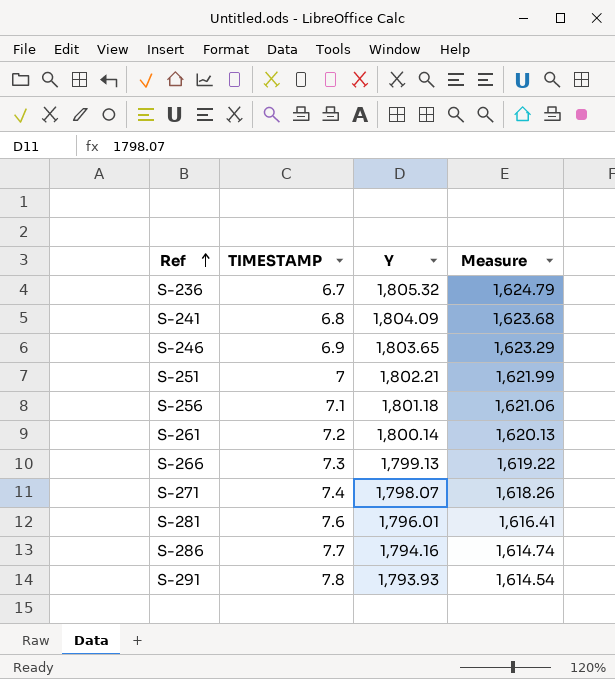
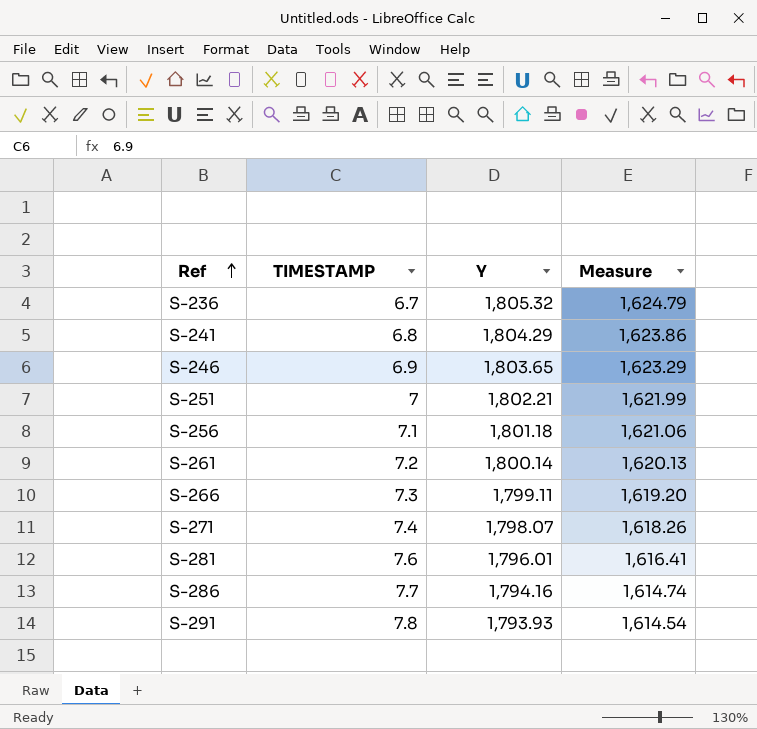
S-241 | Y: 1,804.09 -> 1,804.29
S-241 | Measure: 1,623.68 -> 1,623.86
S-266 | Y: 1,799.13 -> 1,799.11
S-266 | Measure: 1,619.22 -> 1,619.20

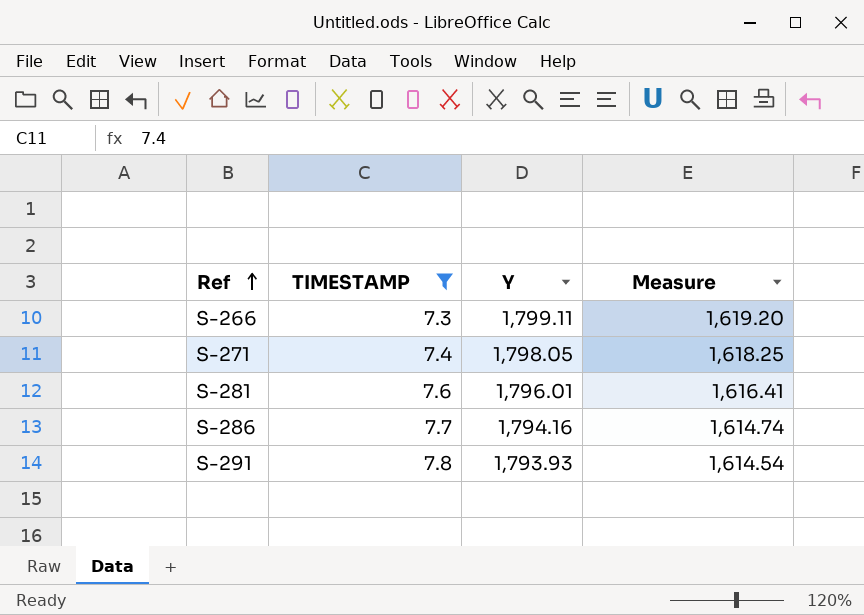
filter: none -> TIMESTAMP >= 7.3
S-271 | Y: 1,798.07 -> 1,798.05
S-271 | Measure: 1,618.26 -> 1,618.25

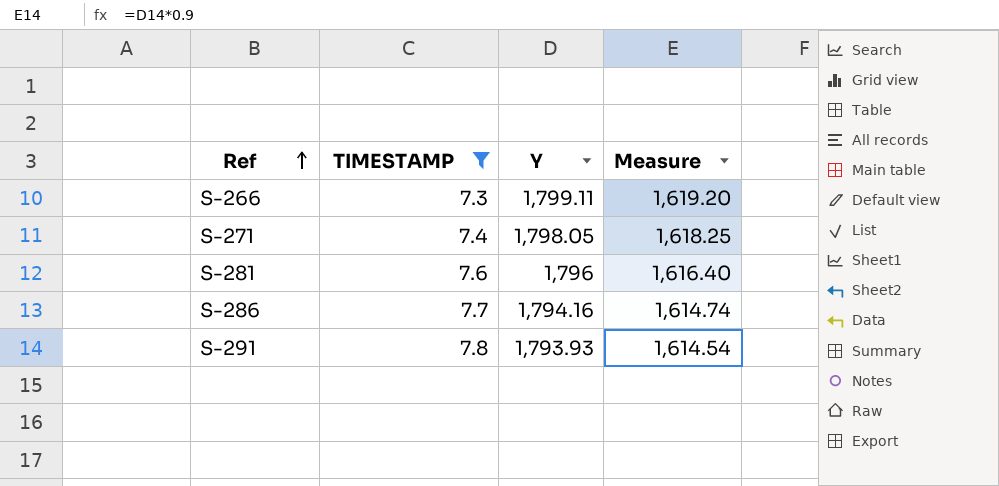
S-281 | Y: 1,796.01 -> 1,796
S-281 | Measure: 1,616.41 -> 1,616.40

